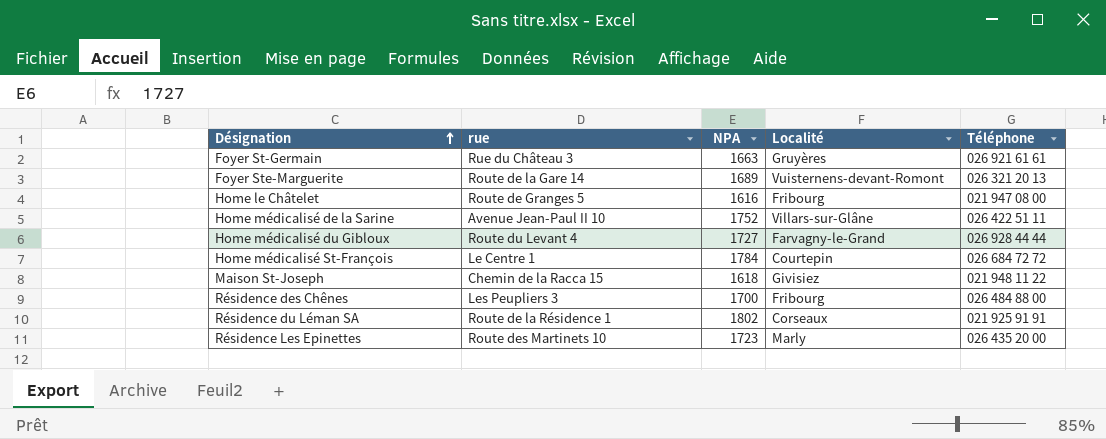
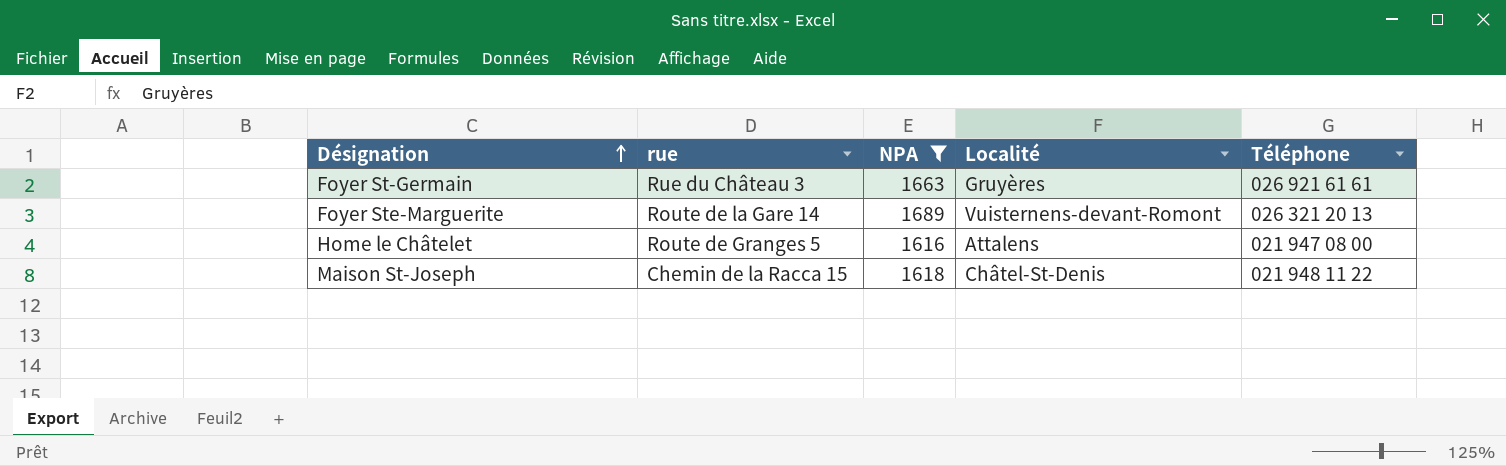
filter: none -> NPA <= 1689
Home le Châtelet | Localité: Fribourg -> Attalens
Maison St-Joseph | Localité: Givisiez -> Châtel-St-Denis

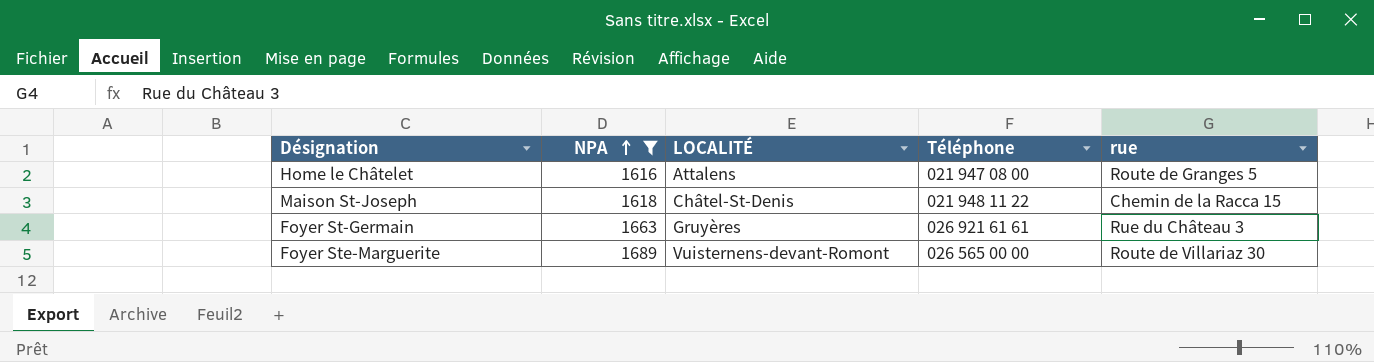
row order: Désignation ascending -> NPA ascending
column name: Localité -> LOCALITÉ
column rue | position: 2 -> 5
Foyer Ste-Marguerite | Téléphone: 026 321 20 13 -> 026 565 00 00
Foyer Ste-Marguerite | rue: Route de la Gare 14 -> Route de Villariaz 30

